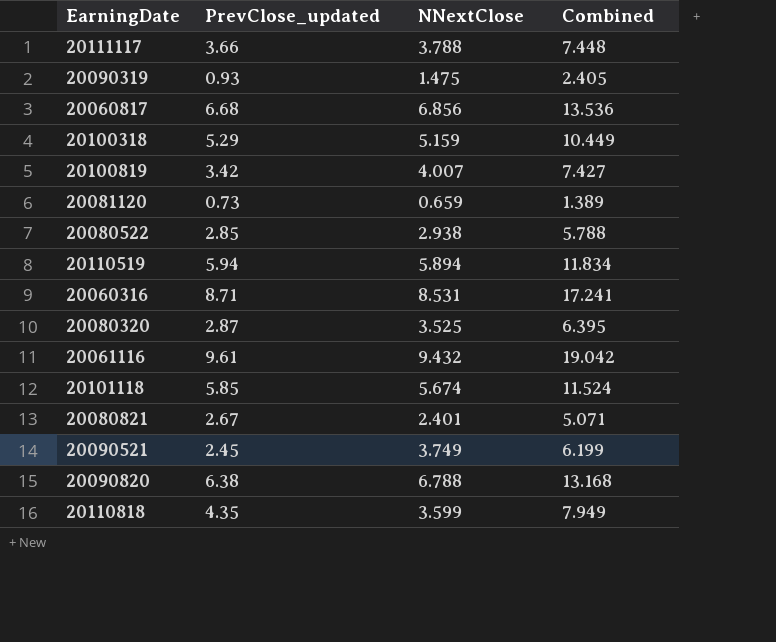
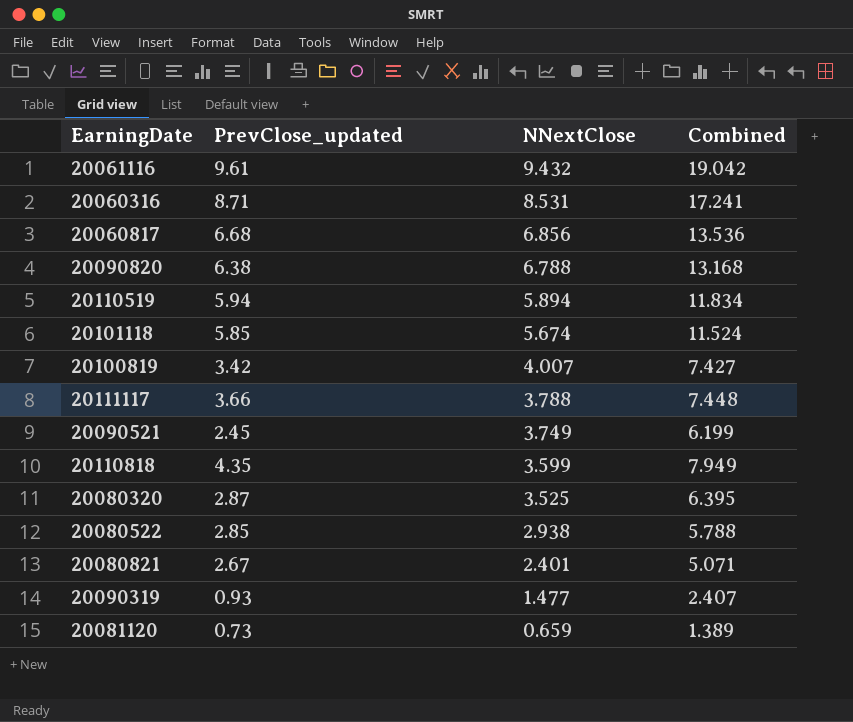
row order: none -> NNextClose descending
row 20100318: 5.29 | 5.159 | 10.449 -> none
20090319 | NNextClose: 1.475 -> 1.477
20090319 | Combined: 2.405 -> 2.407

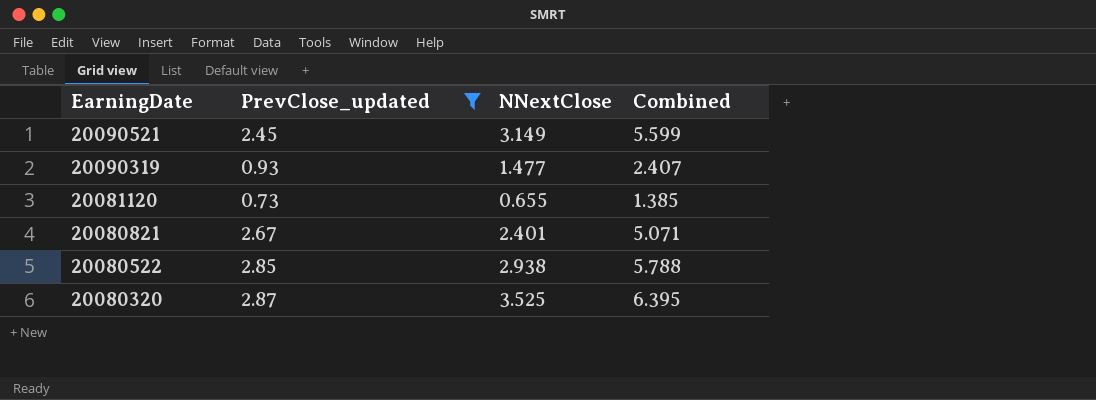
filter: none -> PrevClose_updated <= 2.87
row order: NNextClose descending -> EarningDate descending
20090521 | NNextClose: 3.749 -> 3.149
20090521 | Combined: 6.199 -> 5.599
20081120 | NNextClose: 0.659 -> 0.655
20081120 | Combined: 1.389 -> 1.385

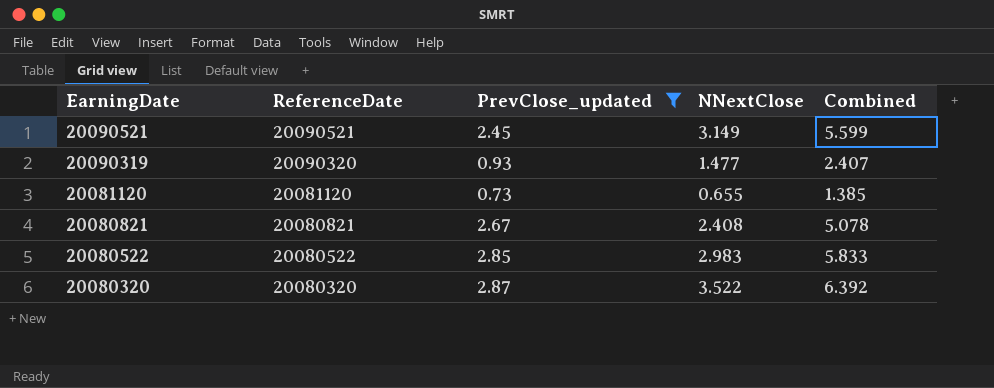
column ReferenceDate | position: none -> 2
20080821 | NNextClose: 2.401 -> 2.408
20080821 | Combined: 5.071 -> 5.078
20080522 | NNextClose: 2.938 -> 2.983
20080522 | Combined: 5.788 -> 5.833
20080320 | NNextClose: 3.525 -> 3.522
20080320 | Combined: 6.395 -> 6.392

